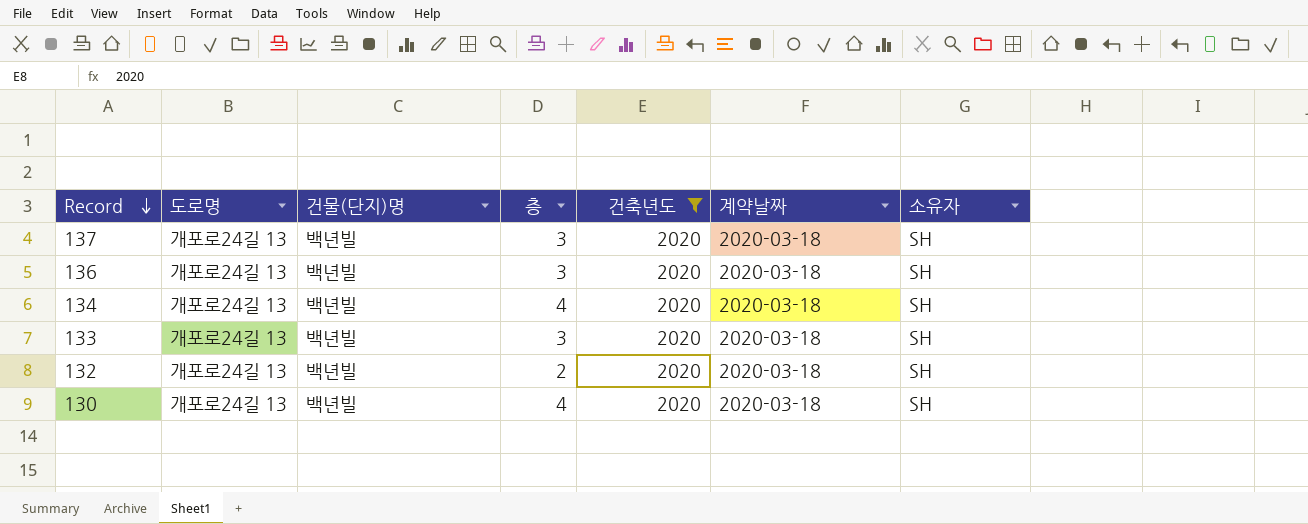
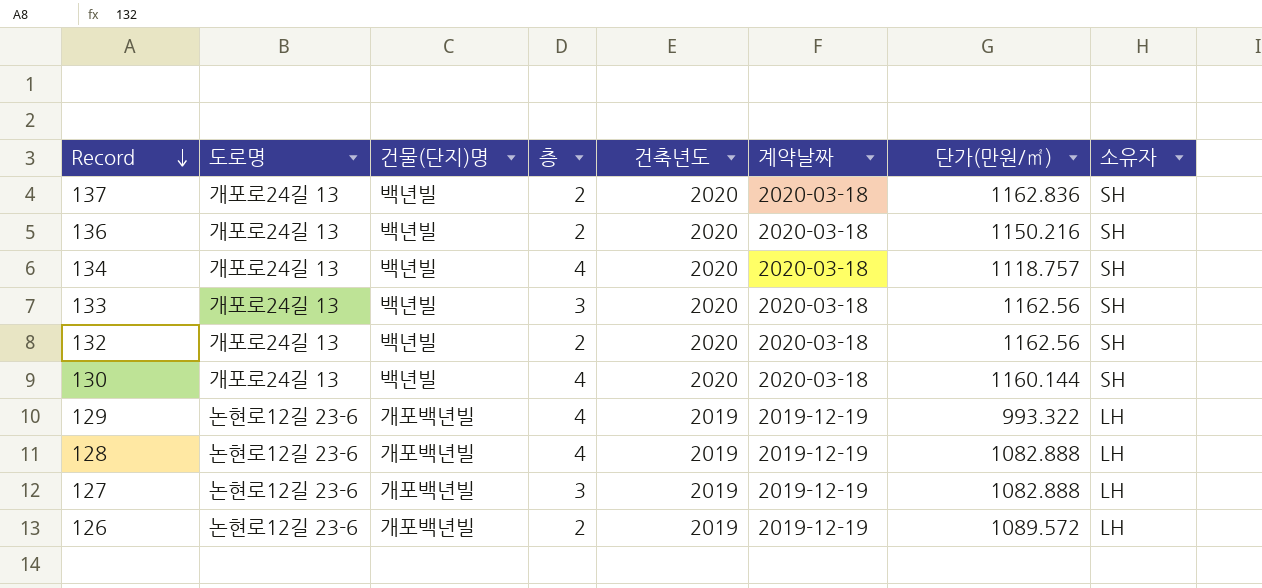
filter: 건축년도 = 2020 -> none
column 단가(만원/㎡) | position: none -> 7
137 | 층: 3 -> 2
136 | 층: 3 -> 2

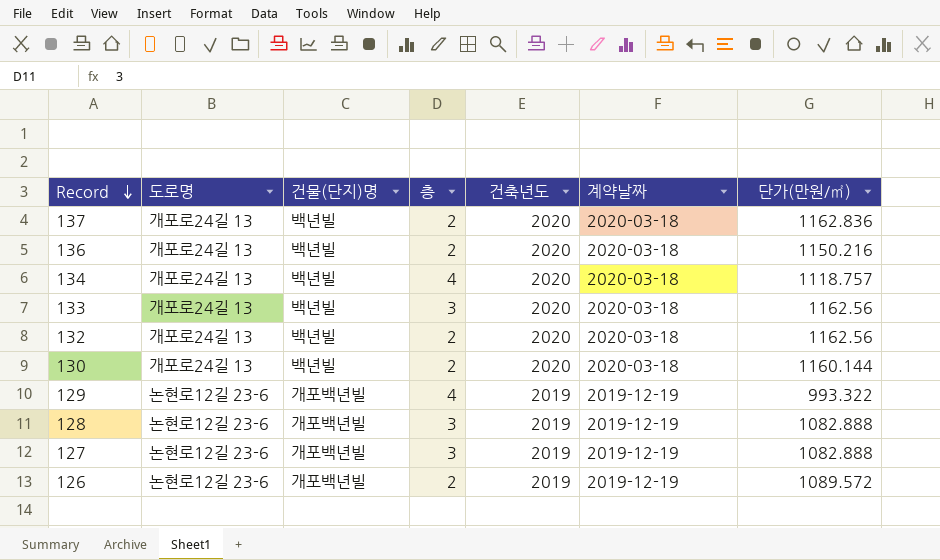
column 소유자 | position: 8 -> none
130 | 층: 4 -> 2
128 | 층: 4 -> 3

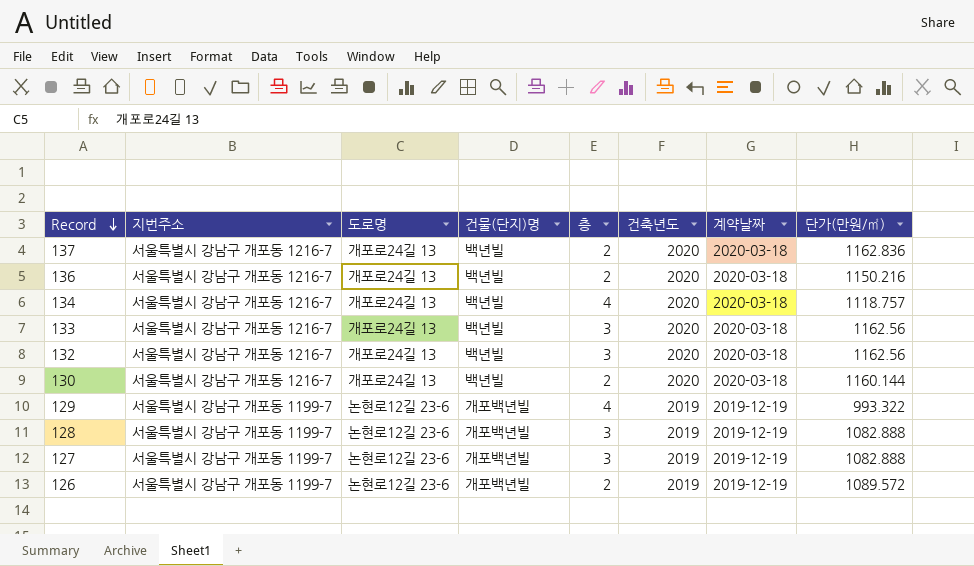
column 지번주소 | position: none -> 2
132 | 층: 2 -> 3

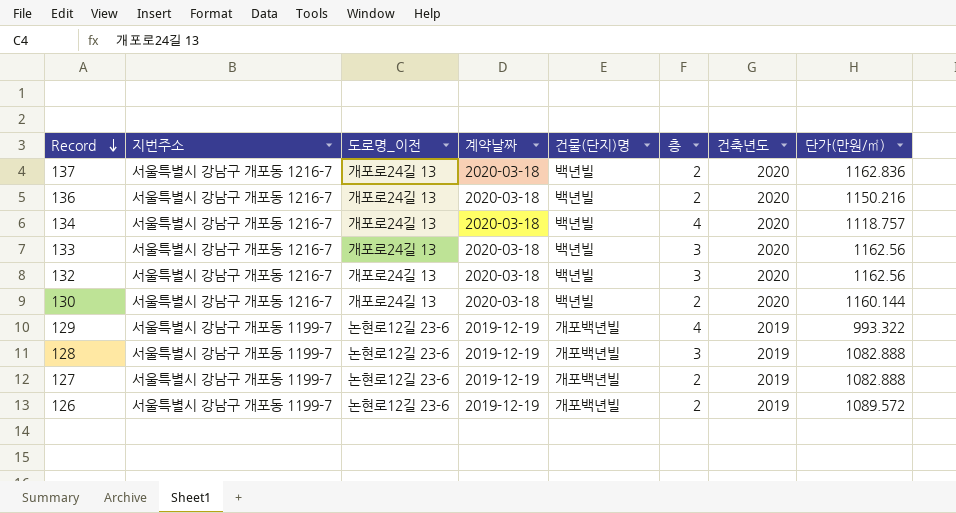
column name: 도로명 -> 도로명_이전
column 계약날짜 | position: 7 -> 4
127 | 층: 3 -> 2

